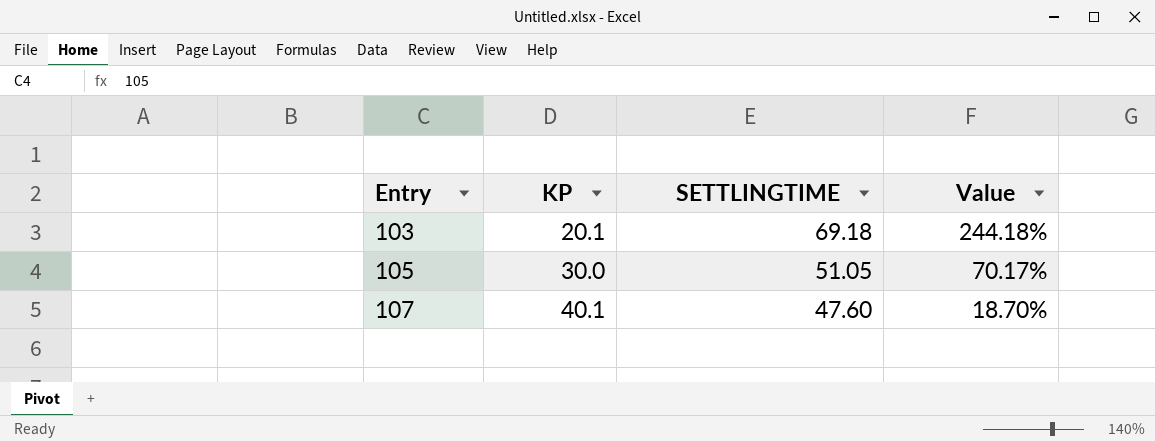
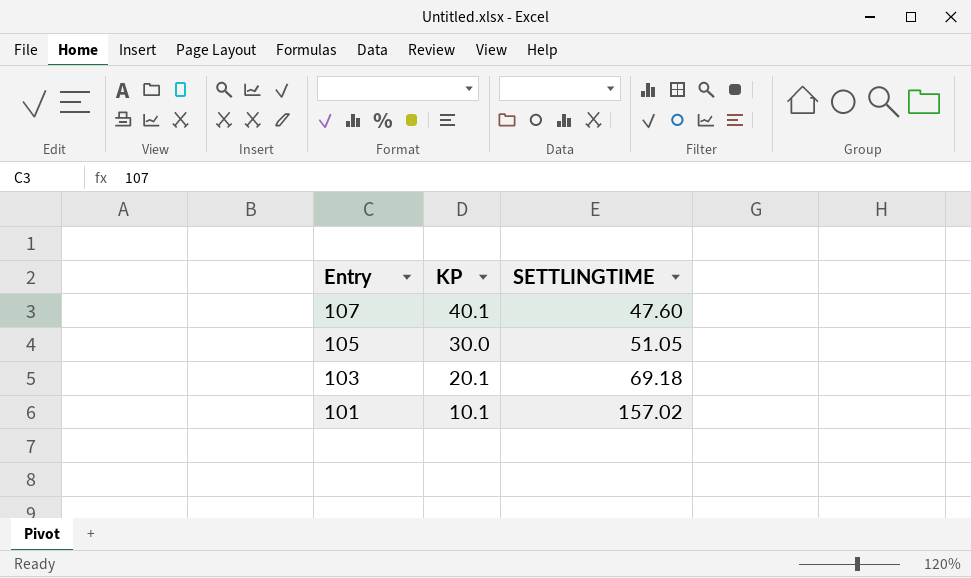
row order: Entry ascending -> Entry descending
column Value | formula: ([SETTLINGTIME] - [KP]) / [KP] -> none
row 101: none -> 10.1 | 157.02

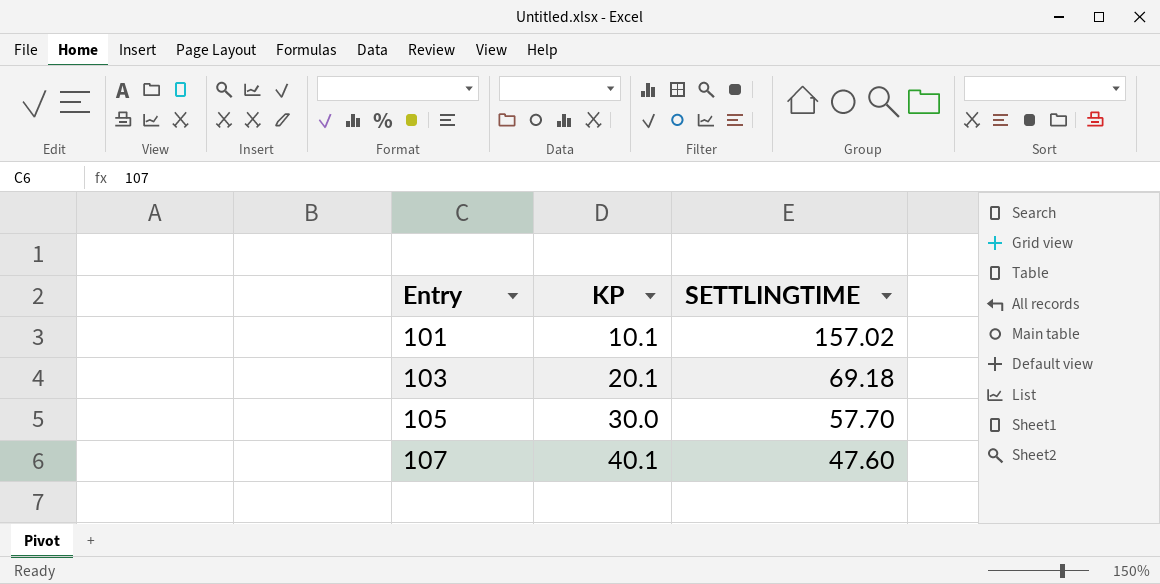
row order: Entry descending -> Entry ascending
105 | SETTLINGTIME: 51.05 -> 57.70

